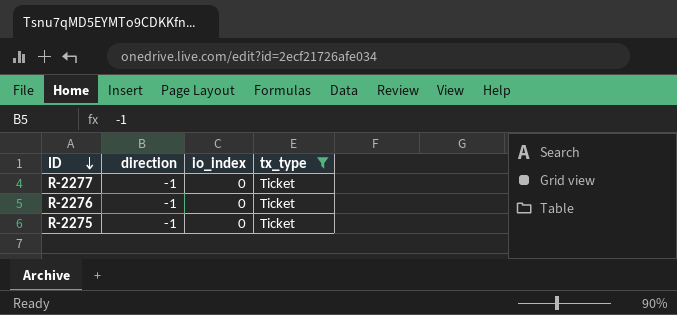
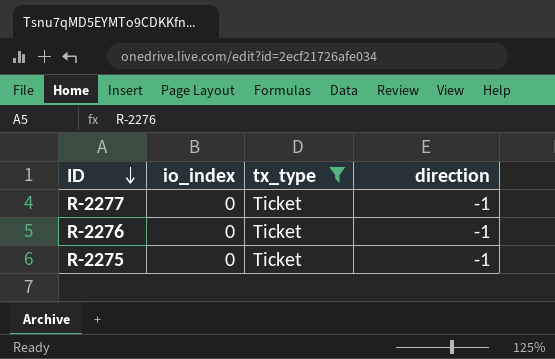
column direction | position: 2 -> 4

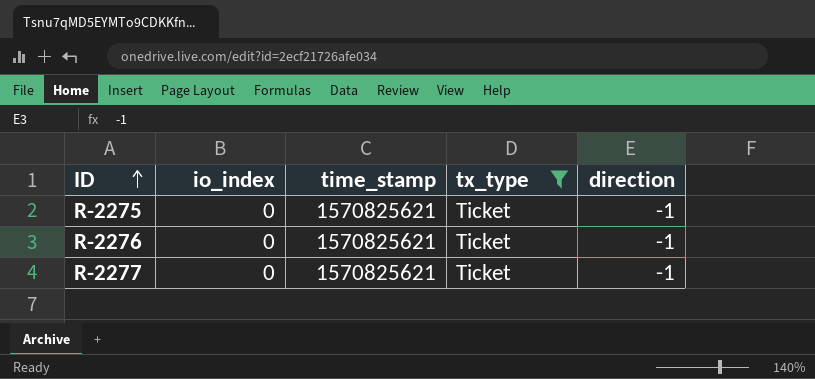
row order: ID descending -> ID ascending
column time_stamp | position: none -> 3

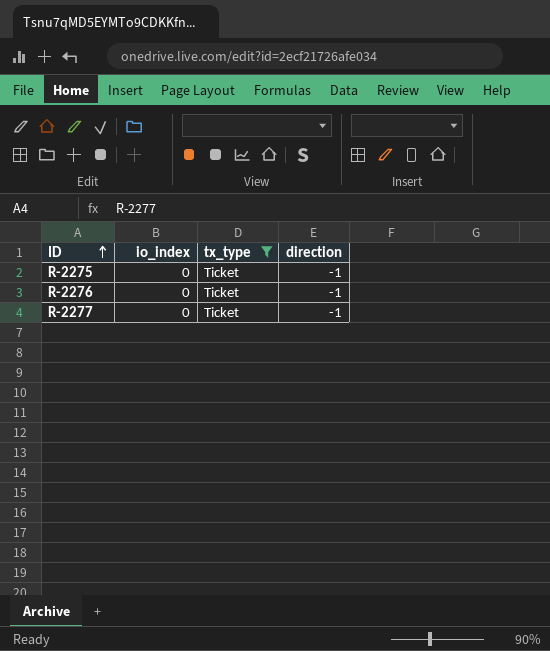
column time_stamp | position: 3 -> none

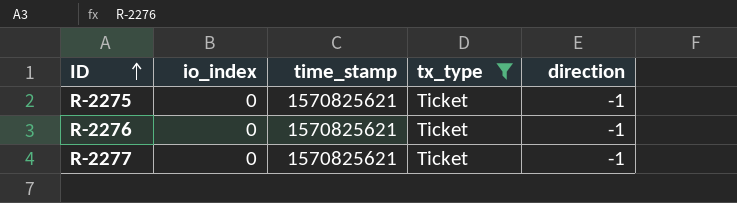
column time_stamp | position: none -> 3

